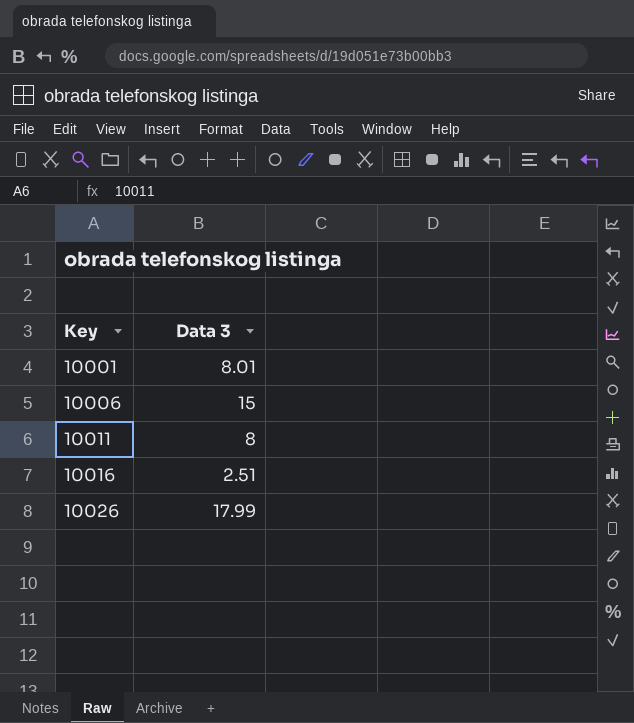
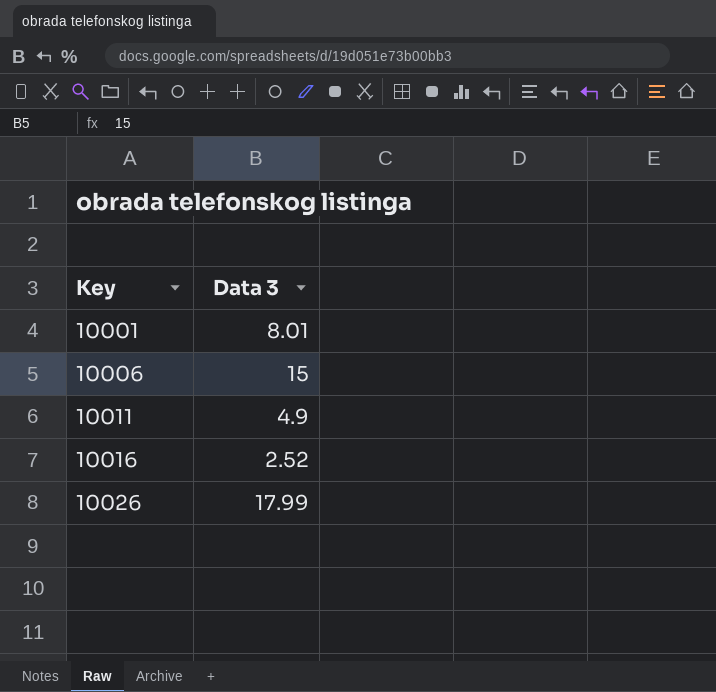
10011 | Data 3: 8 -> 4.9
10016 | Data 3: 2.51 -> 2.52

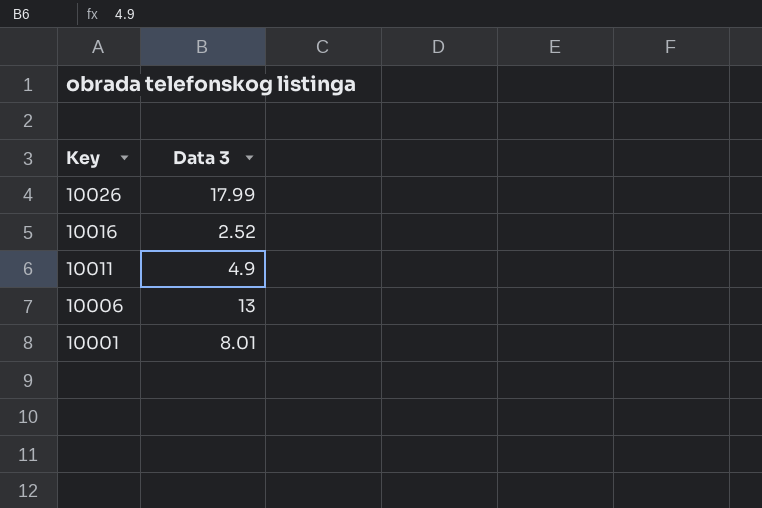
row order: Key ascending -> Key descending
10006 | Data 3: 15 -> 13

